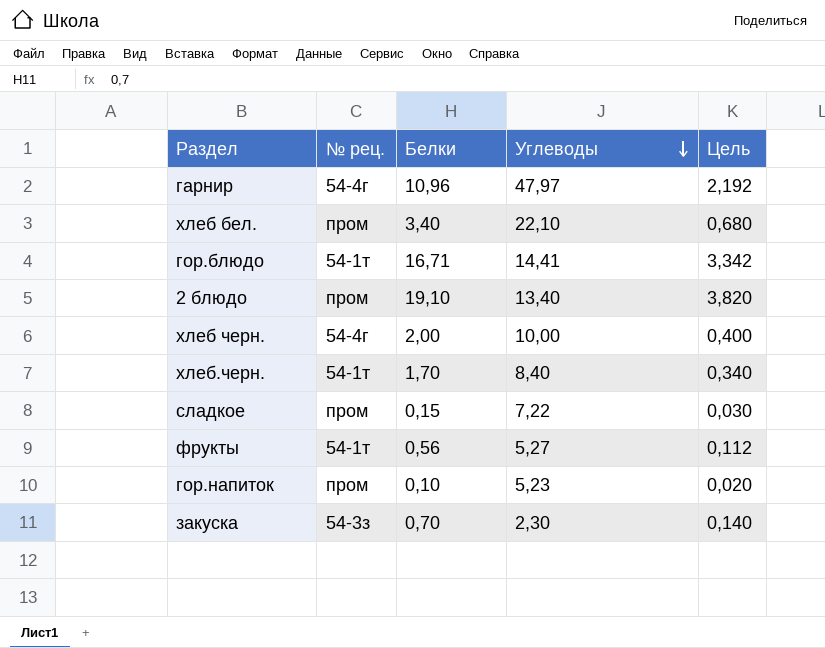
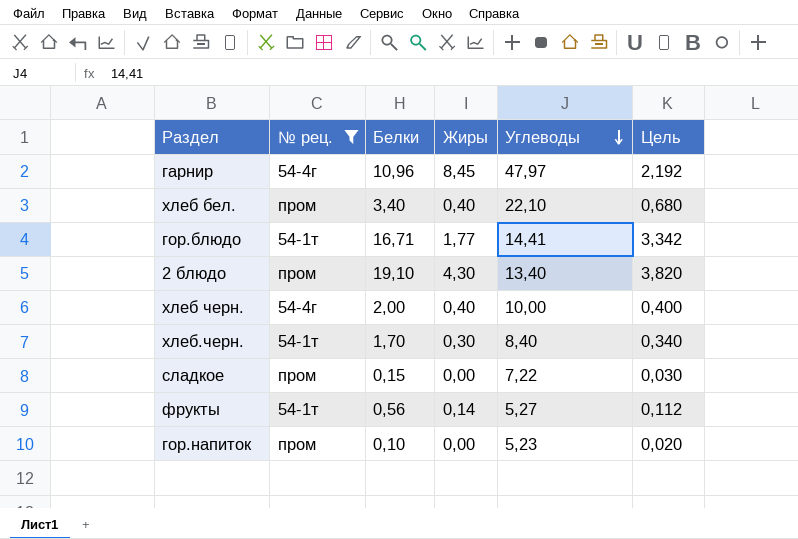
filter: none -> № рец. != 54-3з
column Жиры | position: none -> 4

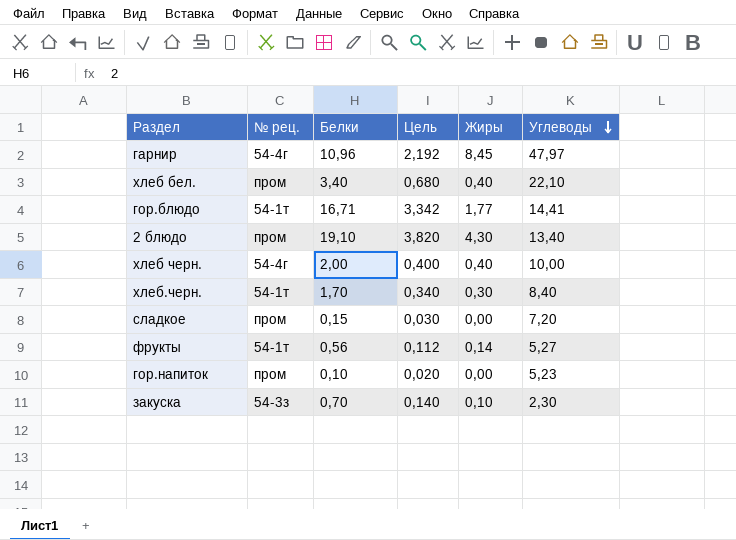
filter: № рец. != 54-3з -> none
column Цель | position: 6 -> 4
сладкое | Углеводы: 7,22 -> 7,20

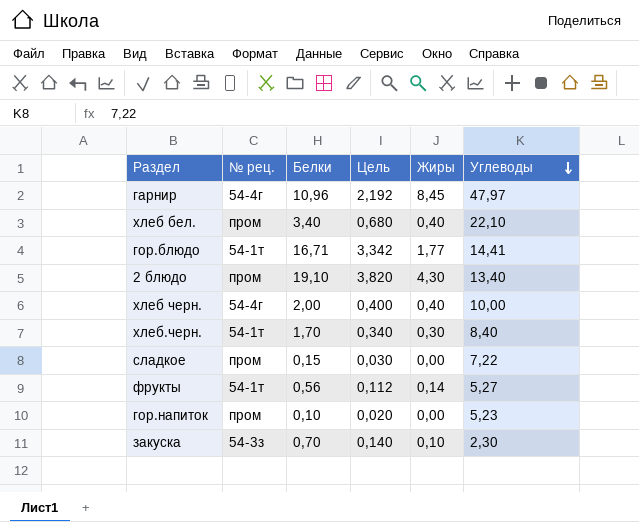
сладкое | Углеводы: 7,20 -> 7,22

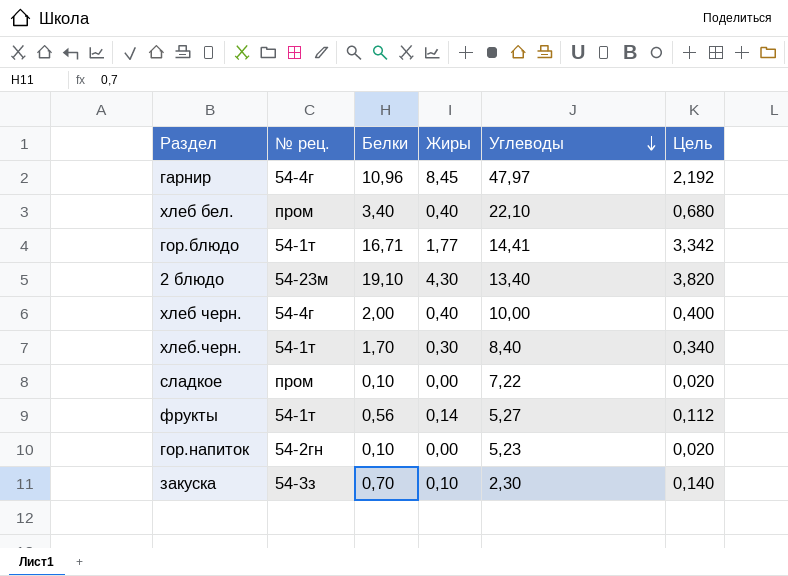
column Цель | position: 4 -> 6
2 блюдо | № рец.: пром -> 54-23м
сладкое | Белки: 0,15 -> 0,10
сладкое | Цель: 0,030 -> 0,020
гор.напиток | № рец.: пром -> 54-2гн

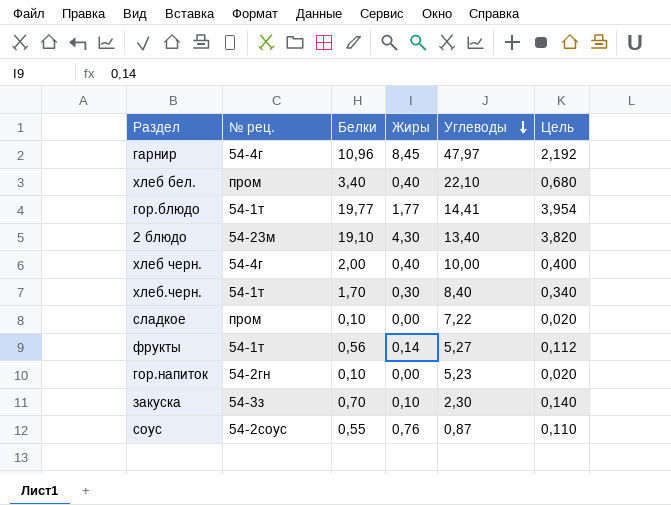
гор.блюдо | Белки: 16,71 -> 19,77
гор.блюдо | Цель: 3,342 -> 3,954
row соус: none -> 54-2соус | 0,55 | 0,76 | 0,87 | 0,110

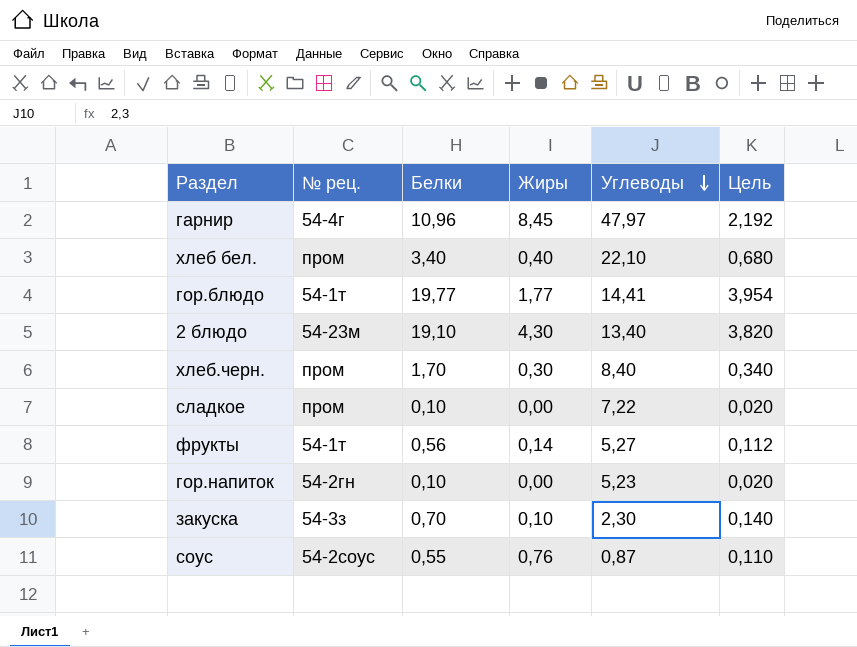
row хлеб черн.: 54-4г | 2,00 | 0,40 | 10,00 | 0,400 -> none
хлеб.черн. | № рец.: 54-1т -> пром

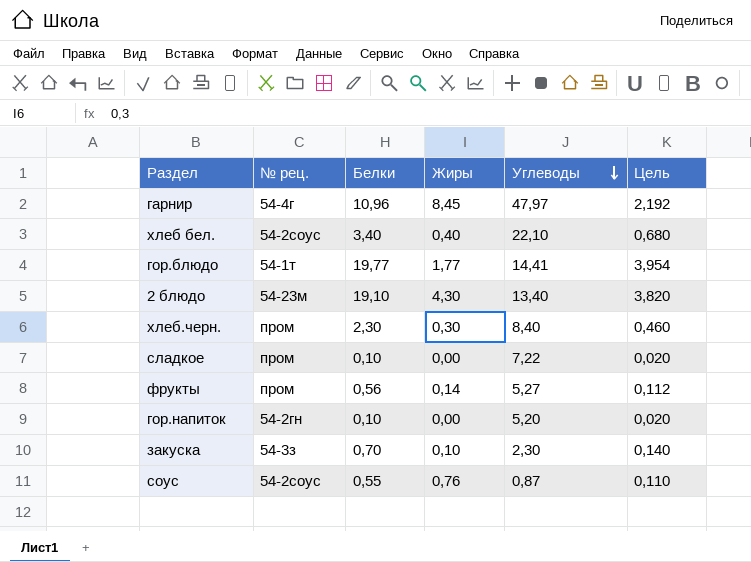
хлеб бел. | № рец.: пром -> 54-2соус
хлеб.черн. | Белки: 1,70 -> 2,30
хлеб.черн. | Цель: 0,340 -> 0,460
фрукты | № рец.: 54-1т -> пром
гор.напиток | Углеводы: 5,23 -> 5,20

